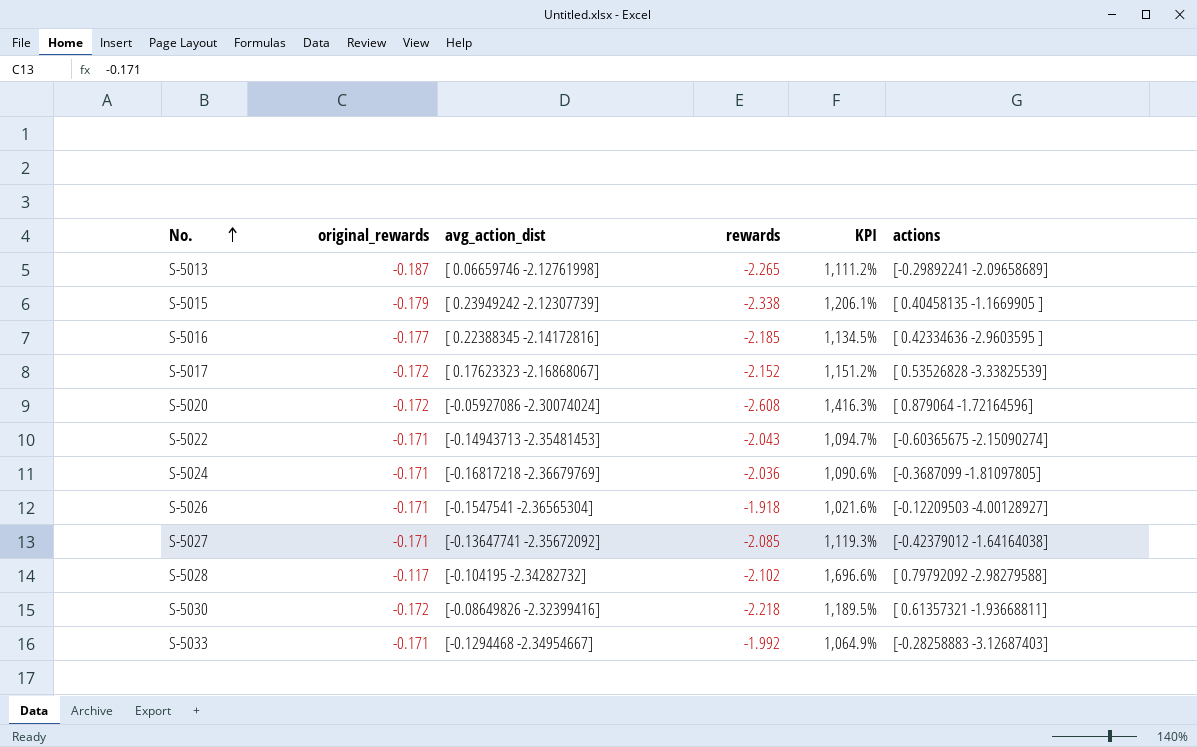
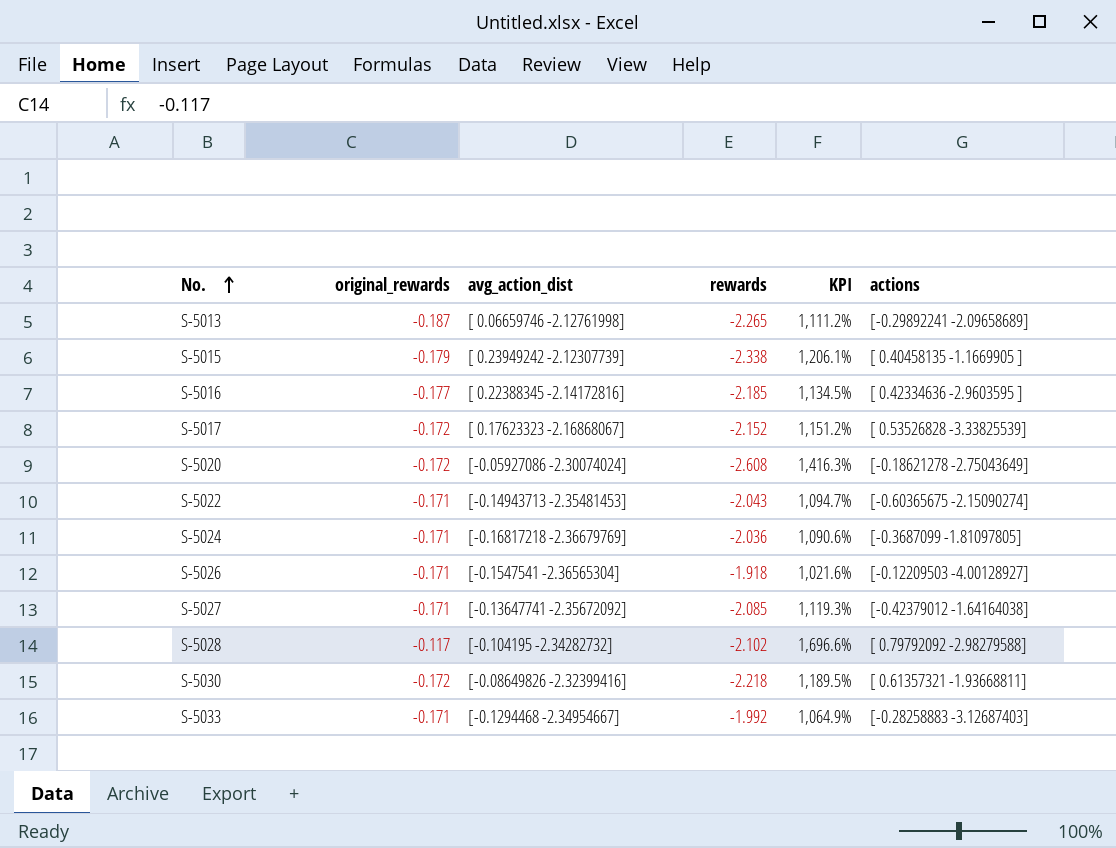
S-5020 | actions: [ 0.879064 -1.72164596] -> [-0.18621278 -2.75043649]

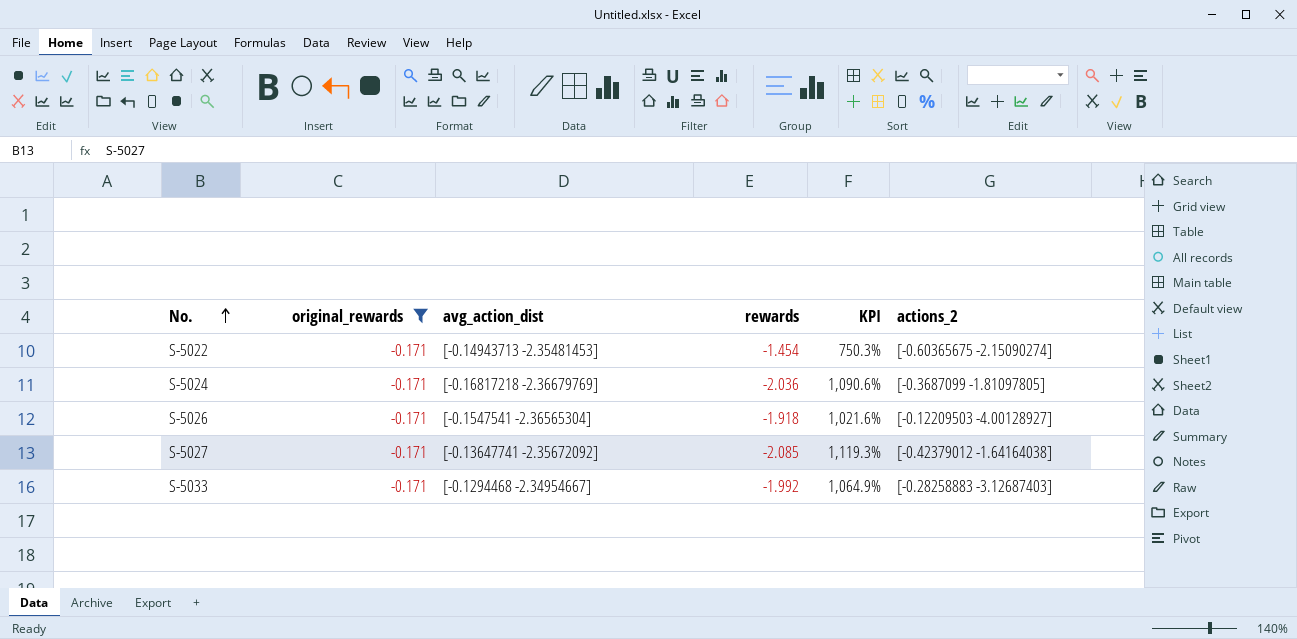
filter: none -> original_rewards = -0.171
column name: actions -> actions_2
S-5022 | rewards: -2.043 -> -1.454
S-5022 | KPI: 1,094.7% -> 750.3%

